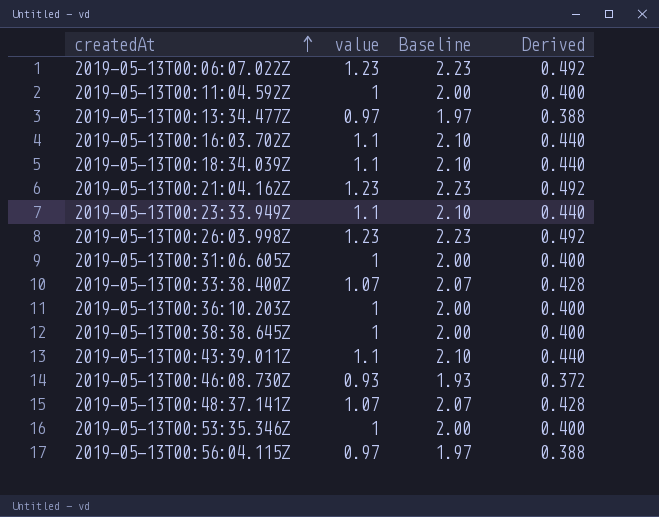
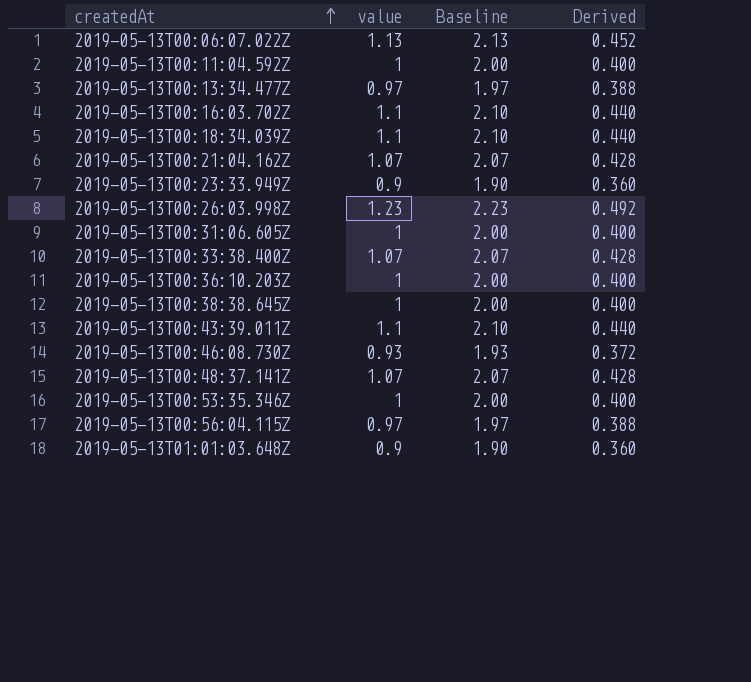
2019-05-13T00:06:07.022Z | value: 1.23 -> 1.13
2019-05-13T00:06:07.022Z | Baseline: 2.23 -> 2.13
2019-05-13T00:06:07.022Z | Derived: 0.492 -> 0.452
2019-05-13T00:21:04.162Z | value: 1.23 -> 1.07
2019-05-13T00:21:04.162Z | Baseline: 2.23 -> 2.07
2019-05-13T00:21:04.162Z | Derived: 0.492 -> 0.428
2019-05-13T00:23:33.949Z | value: 1.1 -> 0.9
2019-05-13T00:23:33.949Z | Baseline: 2.10 -> 1.90
2019-05-13T00:23:33.949Z | Derived: 0.440 -> 0.360
row 2019-05-13T01:01:03.648Z: none -> 0.9 | 1.90 | 0.360

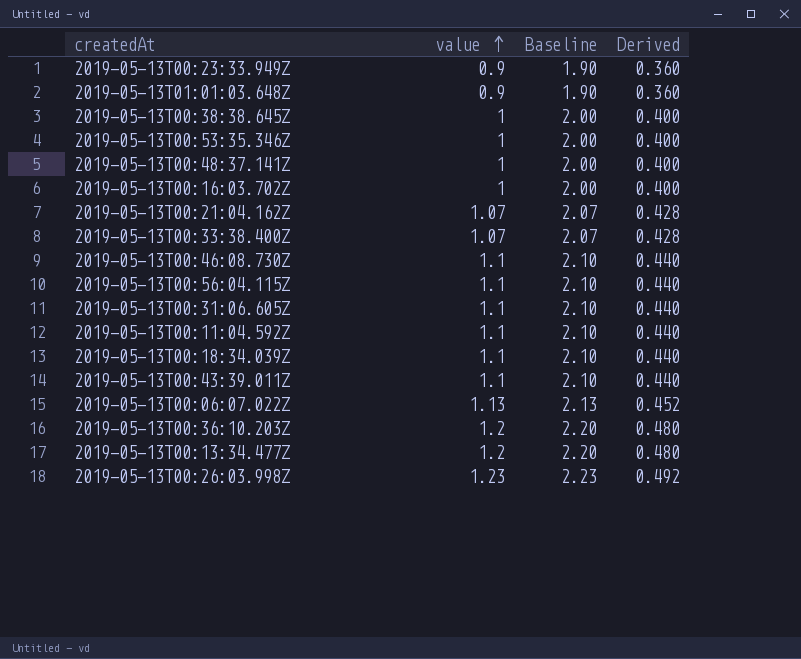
row order: createdAt ascending -> value ascending
2019-05-13T00:48:37.141Z | value: 1.07 -> 1
2019-05-13T00:48:37.141Z | Baseline: 2.07 -> 2.00
2019-05-13T00:48:37.141Z | Derived: 0.428 -> 0.400
2019-05-13T00:16:03.702Z | value: 1.1 -> 1
2019-05-13T00:16:03.702Z | Baseline: 2.10 -> 2.00
2019-05-13T00:16:03.702Z | Derived: 0.440 -> 0.400
2019-05-13T00:46:08.730Z | value: 0.93 -> 1.1
2019-05-13T00:46:08.730Z | Baseline: 1.93 -> 2.10
2019-05-13T00:46:08.730Z | Derived: 0.372 -> 0.440
2019-05-13T00:56:04.115Z | value: 0.97 -> 1.1
2019-05-13T00:56:04.115Z | Baseline: 1.97 -> 2.10
2019-05-13T00:56:04.115Z | Derived: 0.388 -> 0.440
2019-05-13T00:31:06.605Z | value: 1 -> 1.1
2019-05-13T00:31:06.605Z | Baseline: 2.00 -> 2.10
2019-05-13T00:31:06.605Z | Derived: 0.400 -> 0.440
2019-05-13T00:11:04.592Z | value: 1 -> 1.1
2019-05-13T00:11:04.592Z | Baseline: 2.00 -> 2.10
2019-05-13T00:11:04.592Z | Derived: 0.400 -> 0.440
2019-05-13T00:36:10.203Z | value: 1 -> 1.2
2019-05-13T00:36:10.203Z | Baseline: 2.00 -> 2.20
2019-05-13T00:36:10.203Z | Derived: 0.400 -> 0.480
2019-05-13T00:13:34.477Z | value: 0.97 -> 1.2
2019-05-13T00:13:34.477Z | Baseline: 1.97 -> 2.20
2019-05-13T00:13:34.477Z | Derived: 0.388 -> 0.480

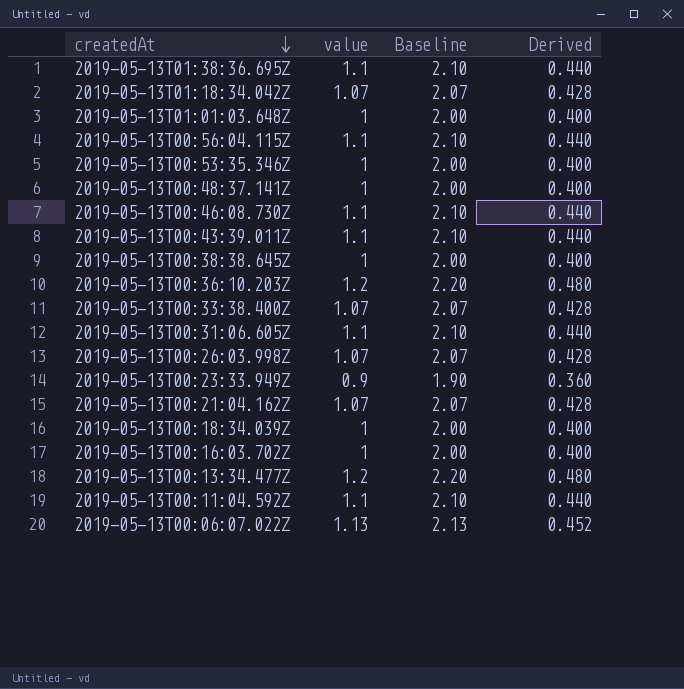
row order: value ascending -> createdAt descending
row 2019-05-13T01:38:36.695Z: none -> 1.1 | 2.10 | 0.440
row 2019-05-13T01:18:34.042Z: none -> 1.07 | 2.07 | 0.428
2019-05-13T01:01:03.648Z | value: 0.9 -> 1
2019-05-13T01:01:03.648Z | Baseline: 1.90 -> 2.00
2019-05-13T01:01:03.648Z | Derived: 0.360 -> 0.400
2019-05-13T00:26:03.998Z | value: 1.23 -> 1.07
2019-05-13T00:26:03.998Z | Baseline: 2.23 -> 2.07
2019-05-13T00:26:03.998Z | Derived: 0.492 -> 0.428
2019-05-13T00:18:34.039Z | value: 1.1 -> 1
2019-05-13T00:18:34.039Z | Baseline: 2.10 -> 2.00
2019-05-13T00:18:34.039Z | Derived: 0.440 -> 0.400

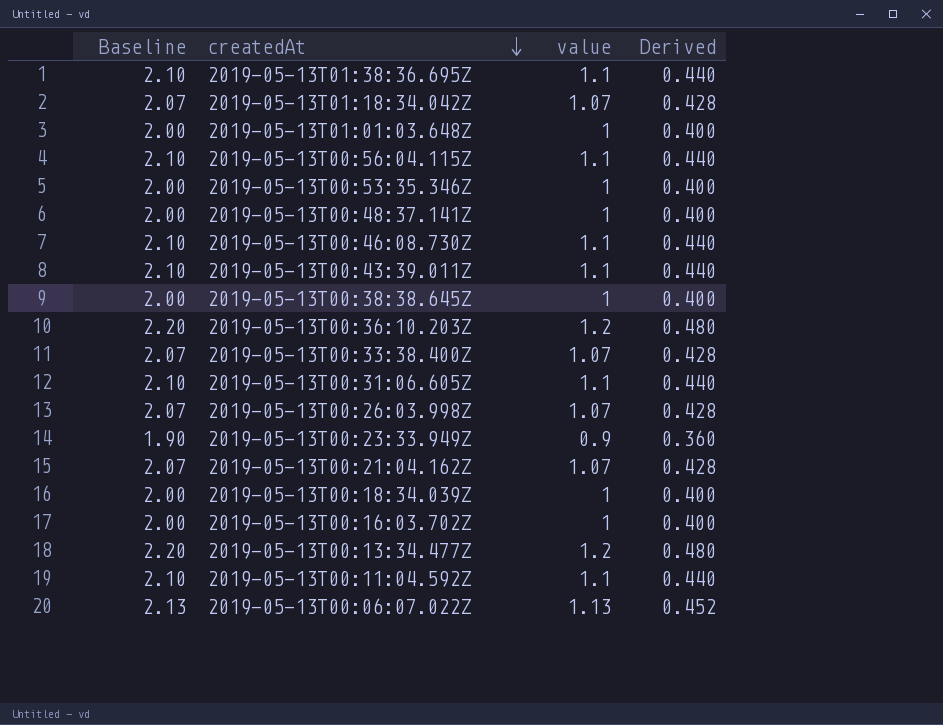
column Baseline | position: 3 -> 1

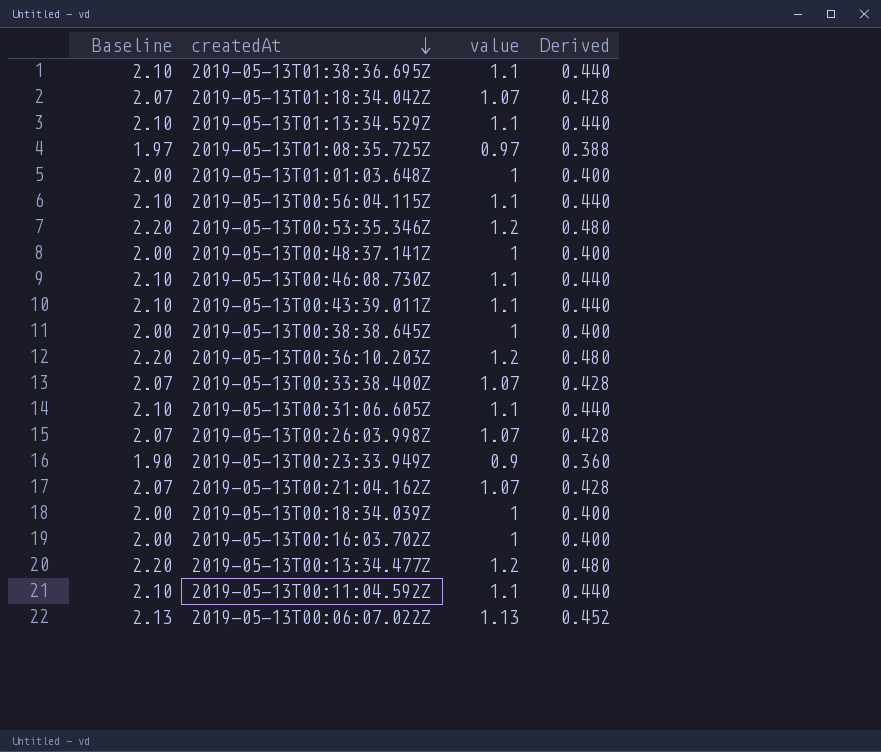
row 2019-05-13T01:13:34.529Z: none -> 2.10 | 1.1 | 0.440
row 2019-05-13T01:08:35.725Z: none -> 1.97 | 0.97 | 0.388
2019-05-13T00:53:35.346Z | Baseline: 2.00 -> 2.20
2019-05-13T00:53:35.346Z | value: 1 -> 1.2
2019-05-13T00:53:35.346Z | Derived: 0.400 -> 0.480

